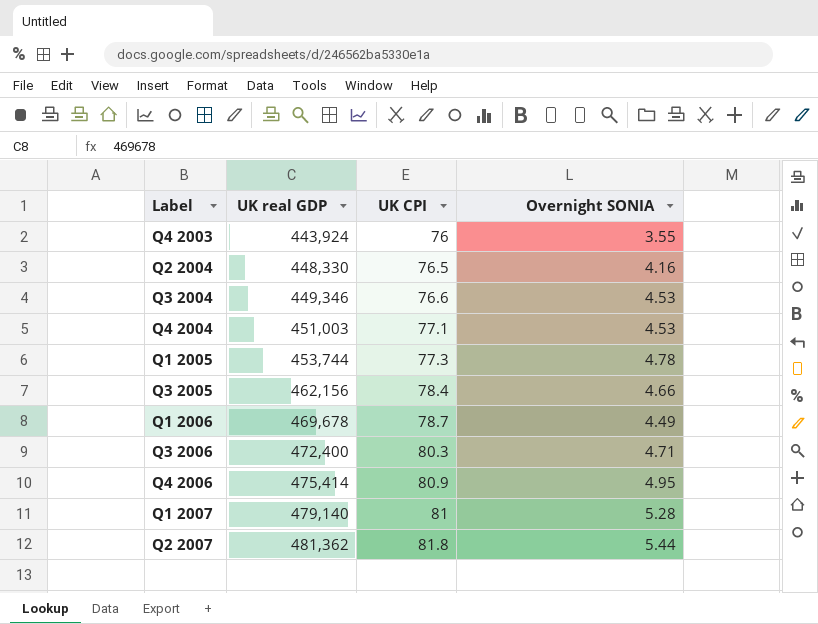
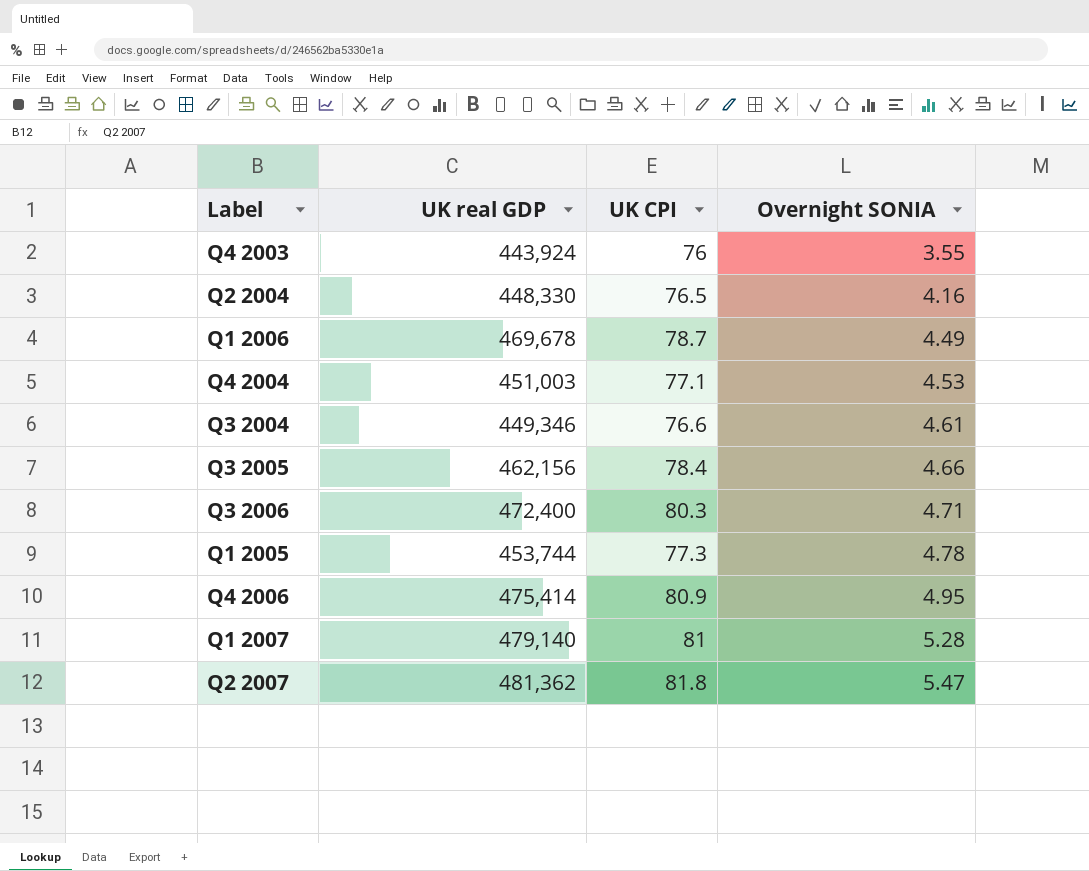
row order: Label ascending -> Overnight SONIA ascending
Q3 2004 | Overnight SONIA: 4.53 -> 4.61
Q2 2007 | Overnight SONIA: 5.44 -> 5.47

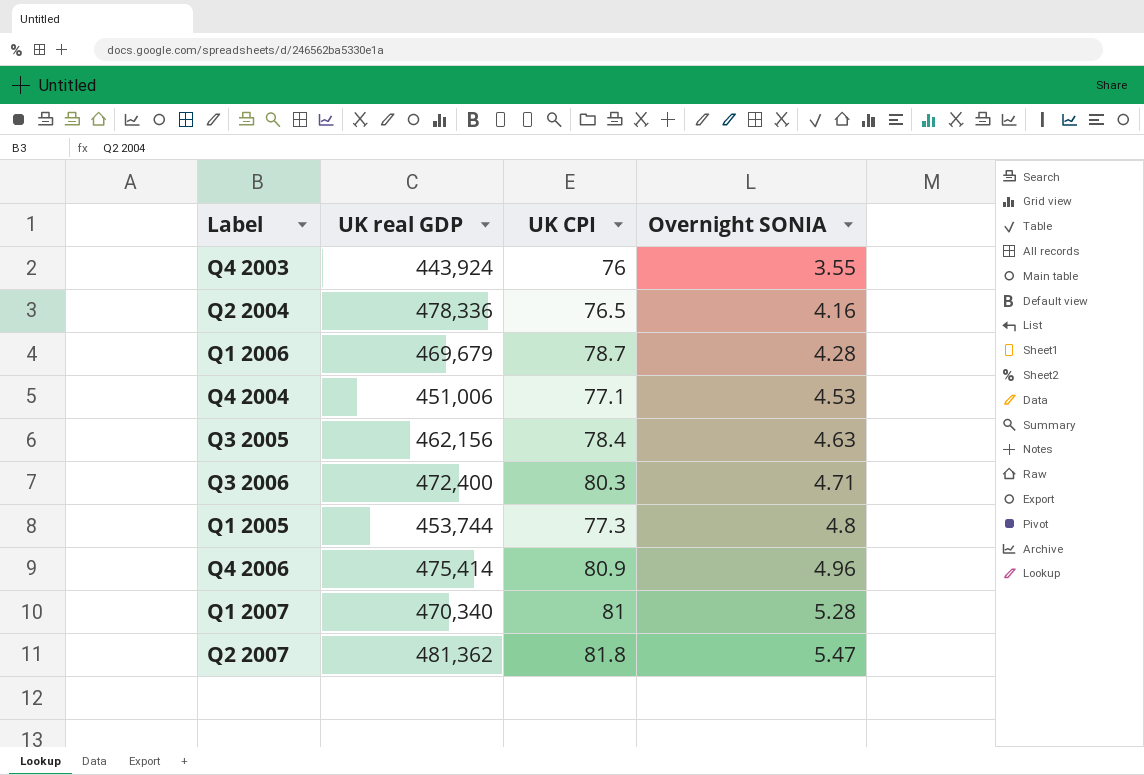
row Q3 2004: 449,346 | 76.6 | 4.61 -> none
Q2 2004 | UK real GDP: 448,330 -> 478,336
Q1 2006 | UK real GDP: 469,678 -> 469,679
Q1 2006 | Overnight SONIA: 4.49 -> 4.28
Q4 2004 | UK real GDP: 451,003 -> 451,006
Q3 2005 | Overnight SONIA: 4.66 -> 4.63
Q1 2005 | Overnight SONIA: 4.78 -> 4.8
Q4 2006 | Overnight SONIA: 4.95 -> 4.96
Q1 2007 | UK real GDP: 479,140 -> 470,340

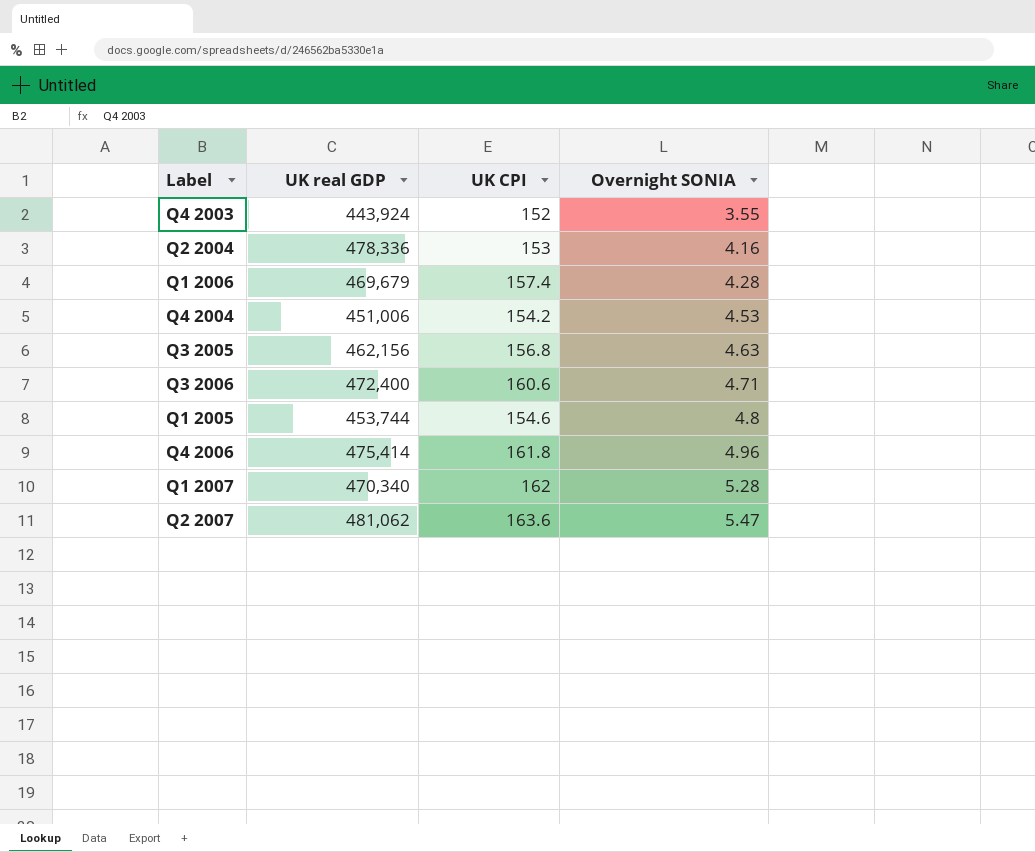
Q4 2003 | UK CPI: 76 -> 152
Q2 2004 | UK CPI: 76.5 -> 153
Q1 2006 | UK CPI: 78.7 -> 157.4
Q4 2004 | UK CPI: 77.1 -> 154.2
Q3 2005 | UK CPI: 78.4 -> 156.8
Q3 2006 | UK CPI: 80.3 -> 160.6
Q1 2005 | UK CPI: 77.3 -> 154.6
Q4 2006 | UK CPI: 80.9 -> 161.8
Q1 2007 | UK CPI: 81 -> 162
Q2 2007 | UK real GDP: 481,362 -> 481,062
Q2 2007 | UK CPI: 81.8 -> 163.6

